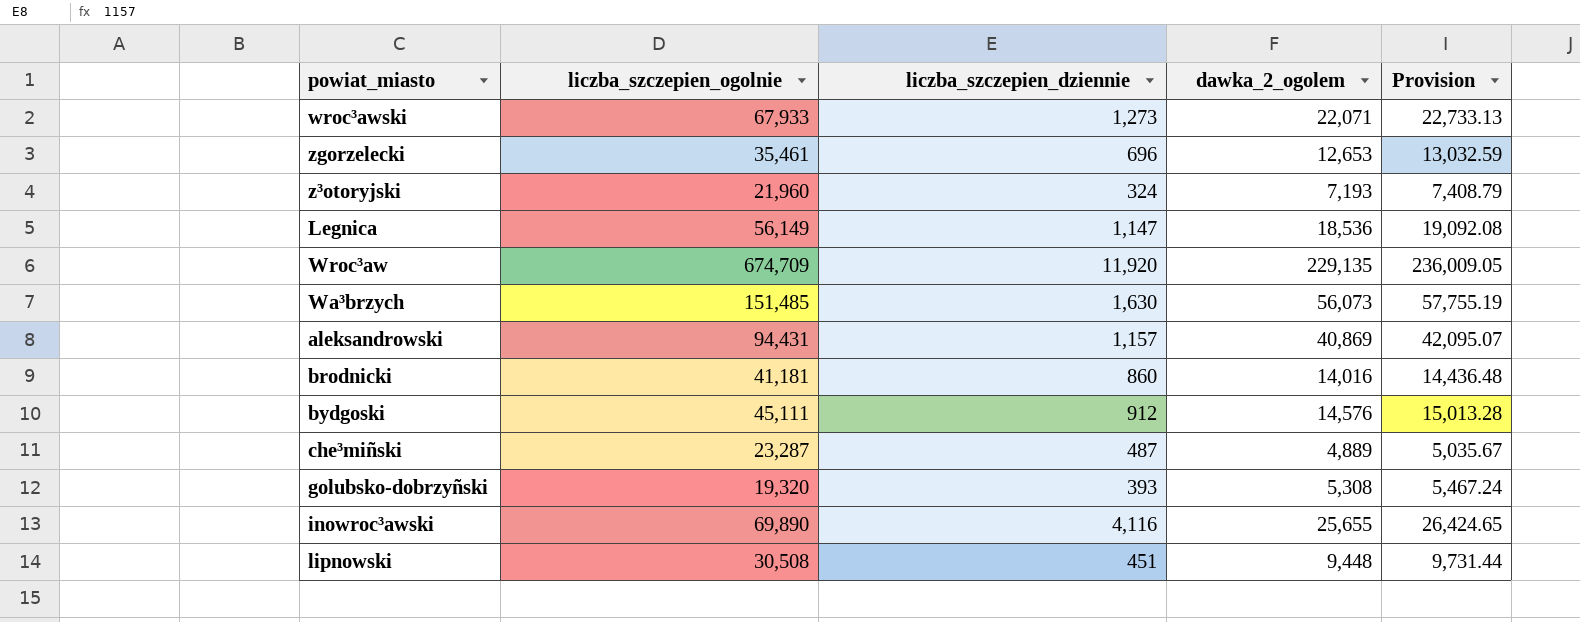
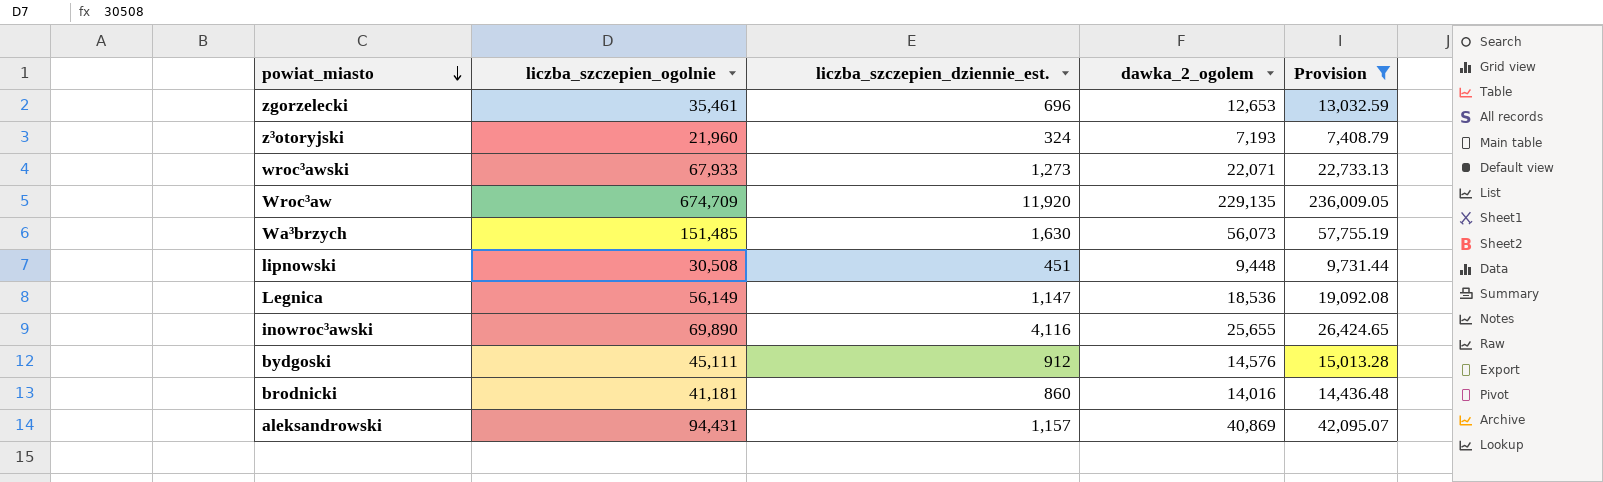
filter: none -> Provision >= 7,408.79
row order: none -> powiat_miasto descending
column name: liczba_szczepien_dziennie -> liczba_szczepien_dziennie_est.

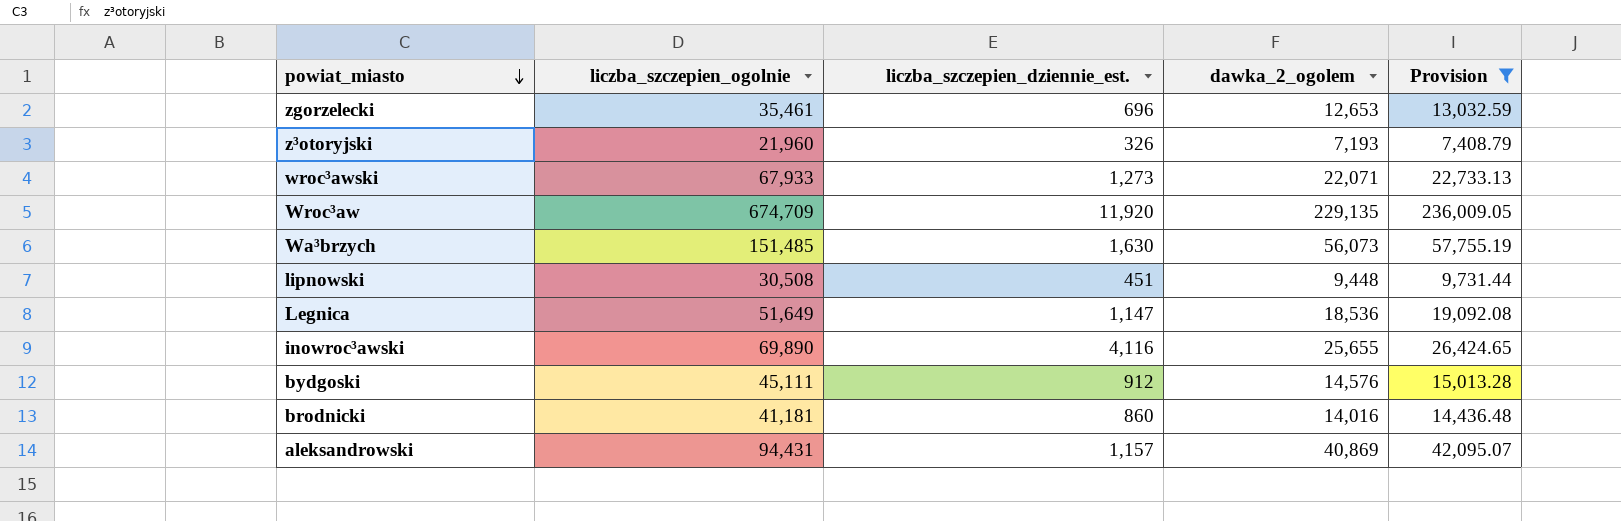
z³otoryjski | liczba_szczepien_dziennie_est.: 324 -> 326
Legnica | liczba_szczepien_ogolnie: 56,149 -> 51,649

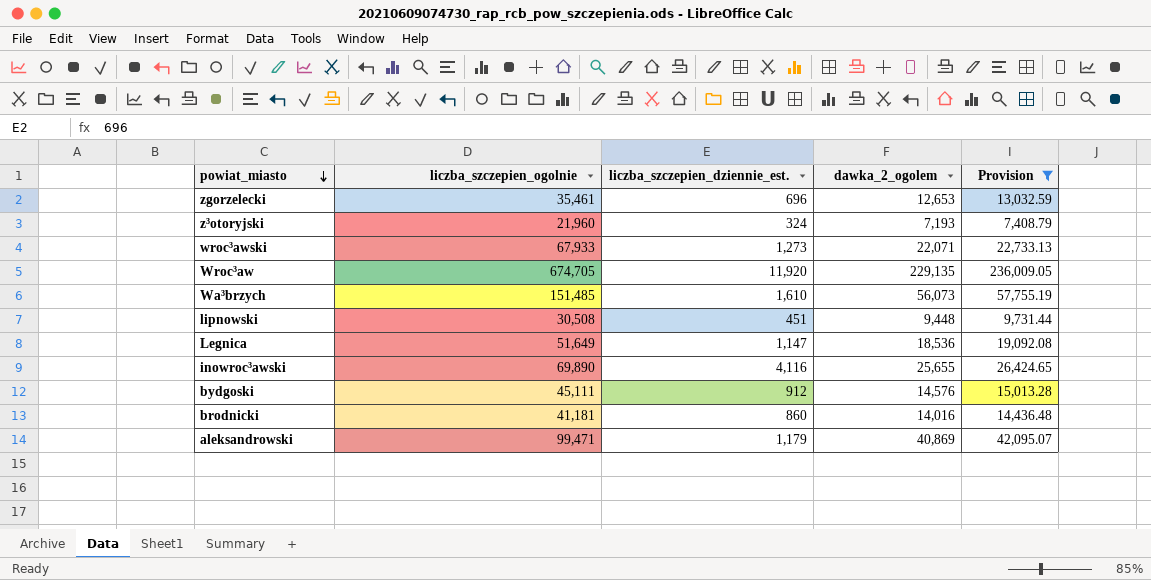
z³otoryjski | liczba_szczepien_dziennie_est.: 326 -> 324
Wroc³aw | liczba_szczepien_ogolnie: 674,709 -> 674,705
Wa³brzych | liczba_szczepien_dziennie_est.: 1,630 -> 1,610
aleksandrowski | liczba_szczepien_ogolnie: 94,431 -> 99,471
aleksandrowski | liczba_szczepien_dziennie_est.: 1,157 -> 1,179

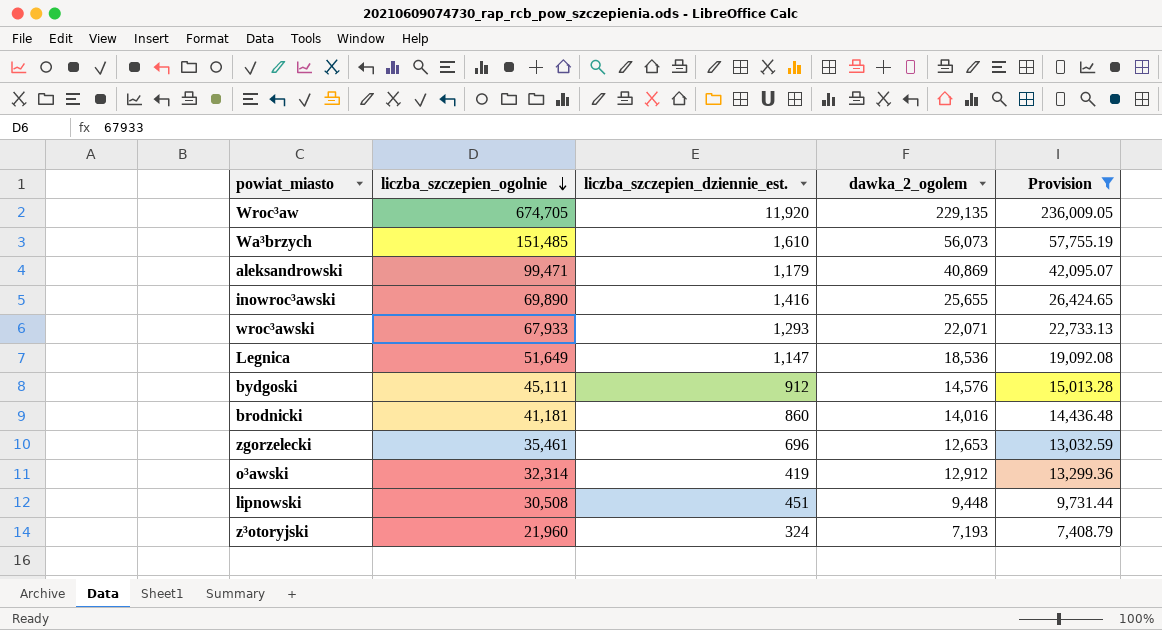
row order: powiat_miasto descending -> liczba_szczepien_ogolnie descending
inowroc³awski | liczba_szczepien_dziennie_est.: 4,116 -> 1,416
wroc³awski | liczba_szczepien_dziennie_est.: 1,273 -> 1,293
row o³awski: none -> 32,314 | 419 | 12,912 | 13,299.36

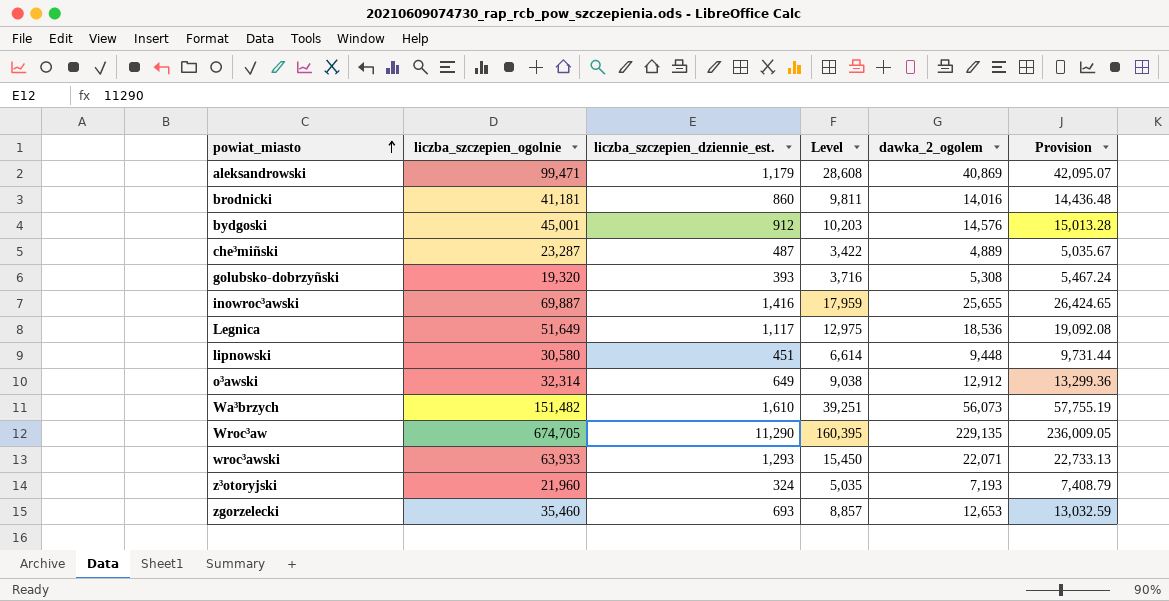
filter: Provision >= 7,408.79 -> none
row order: liczba_szczepien_ogolnie descending -> powiat_miasto ascending
column Level | formula: none -> [dawka_2_ogolem] * 0.7
bydgoski | liczba_szczepien_ogolnie: 45,111 -> 45,001
inowroc³awski | liczba_szczepien_ogolnie: 69,890 -> 69,887
Legnica | liczba_szczepien_dziennie_est.: 1,147 -> 1,117
lipnowski | liczba_szczepien_ogolnie: 30,508 -> 30,580
o³awski | liczba_szczepien_dziennie_est.: 419 -> 649
Wa³brzych | liczba_szczepien_ogolnie: 151,485 -> 151,482
Wroc³aw | liczba_szczepien_dziennie_est.: 11,920 -> 11,290
wroc³awski | liczba_szczepien_ogolnie: 67,933 -> 63,933
zgorzelecki | liczba_szczepien_ogolnie: 35,461 -> 35,460
zgorzelecki | liczba_szczepien_dziennie_est.: 696 -> 693

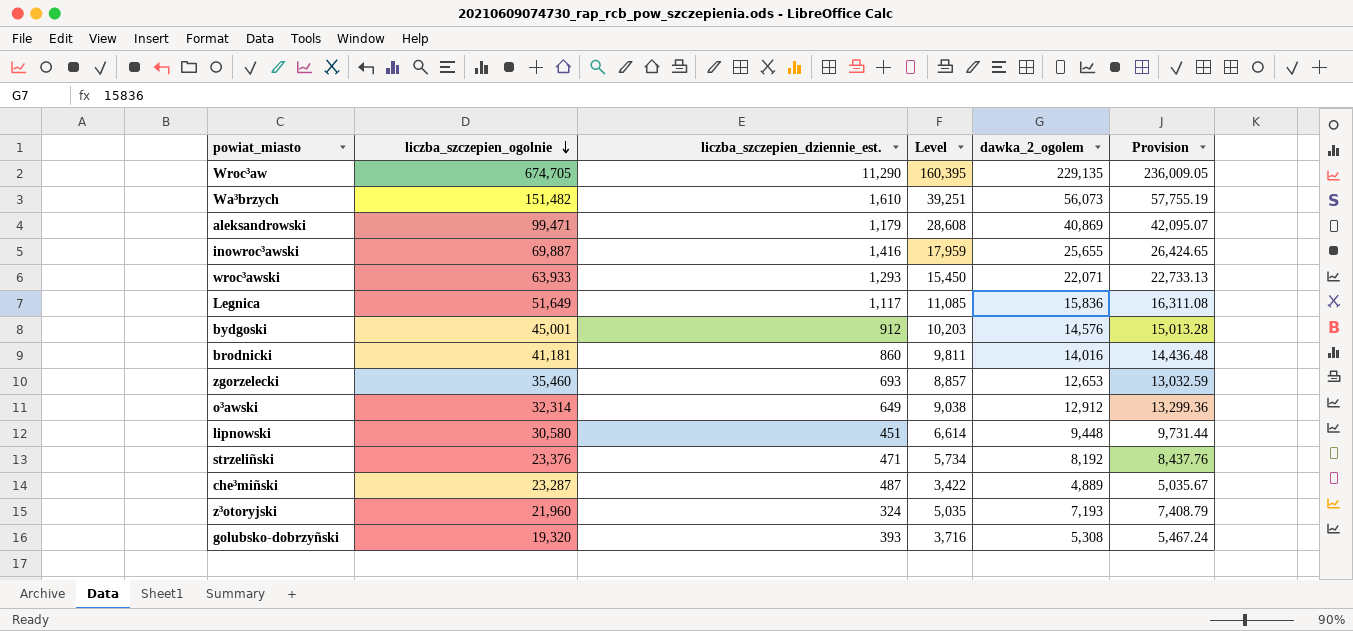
row order: powiat_miasto ascending -> liczba_szczepien_ogolnie descending
Legnica | Level: 12,975 -> 11,085
Legnica | dawka_2_ogolem: 18,536 -> 15,836
Legnica | Provision: 19,092.08 -> 16,311.08
row strzeliñski: none -> 23,376 | 471 | 5,734 | 8,192 | 8,437.76

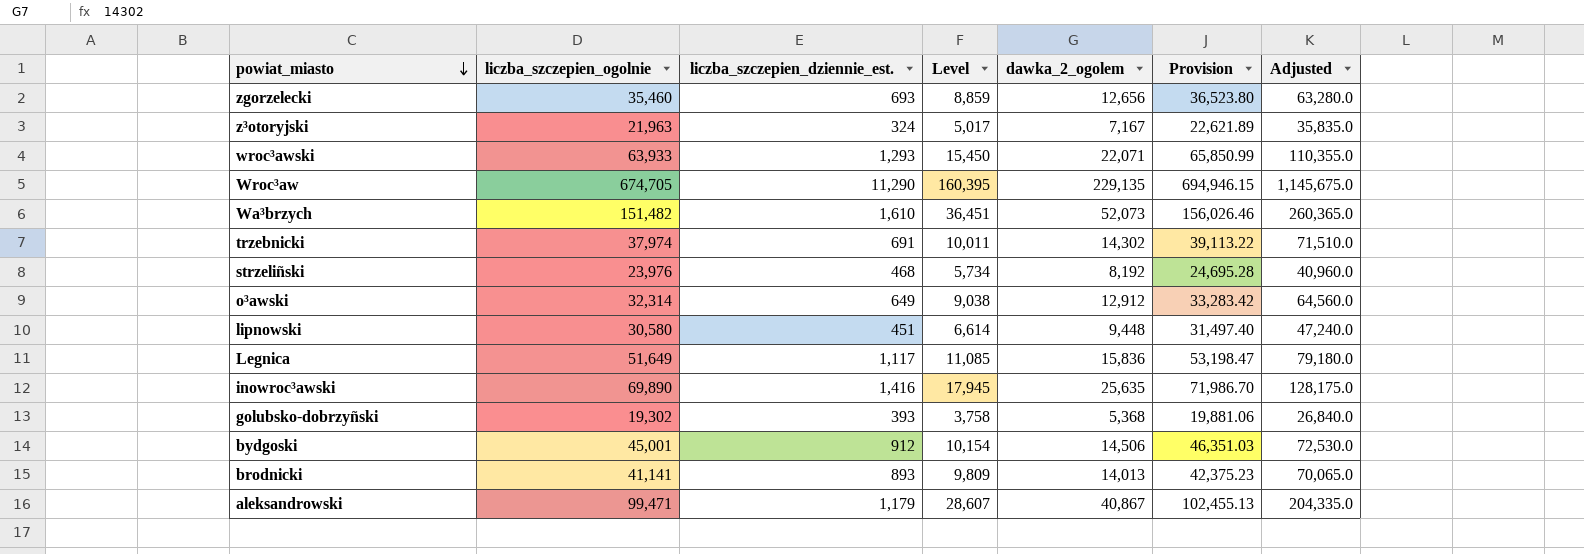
row order: liczba_szczepien_ogolnie descending -> powiat_miasto descending
column Provision | formula: [dawka_2_ogolem] * 1.03 -> [liczba_szczepien_ogolnie] * 1.03
column Adjusted | formula: none -> [dawka_2_ogolem] * 5
row che³miñski: 23,287 | 487 | 3,422 | 4,889 | 5,035.67 -> none
zgorzelecki | Level: 8,857 -> 8,859
zgorzelecki | dawka_2_ogolem: 12,653 -> 12,656
z³otoryjski | liczba_szczepien_ogolnie: 21,960 -> 21,963
z³otoryjski | Level: 5,035 -> 5,017
z³otoryjski | dawka_2_ogolem: 7,193 -> 7,167
Wa³brzych | Level: 39,251 -> 36,451
Wa³brzych | dawka_2_ogolem: 56,073 -> 52,073
row trzebnicki: none -> 37,974 | 691 | 10,011 | 14,302 | 39,113.22 | 71,510.0
strzeliñski | liczba_szczepien_ogolnie: 23,376 -> 23,976
strzeliñski | liczba_szczepien_dziennie_est.: 471 -> 468
inowroc³awski | liczba_szczepien_ogolnie: 69,887 -> 69,890
inowroc³awski | Level: 17,959 -> 17,945
inowroc³awski | dawka_2_ogolem: 25,655 -> 25,635
golubsko-dobrzyñski | liczba_szczepien_ogolnie: 19,320 -> 19,302
golubsko-dobrzyñski | Level: 3,716 -> 3,758
golubsko-dobrzyñski | dawka_2_ogolem: 5,308 -> 5,368
bydgoski | Level: 10,203 -> 10,154
bydgoski | dawka_2_ogolem: 14,576 -> 14,506
brodnicki | liczba_szczepien_ogolnie: 41,181 -> 41,141
brodnicki | liczba_szczepien_dziennie_est.: 860 -> 893
brodnicki | Level: 9,811 -> 9,809
brodnicki | dawka_2_ogolem: 14,016 -> 14,013
aleksandrowski | Level: 28,608 -> 28,607
aleksandrowski | dawka_2_ogolem: 40,869 -> 40,867

